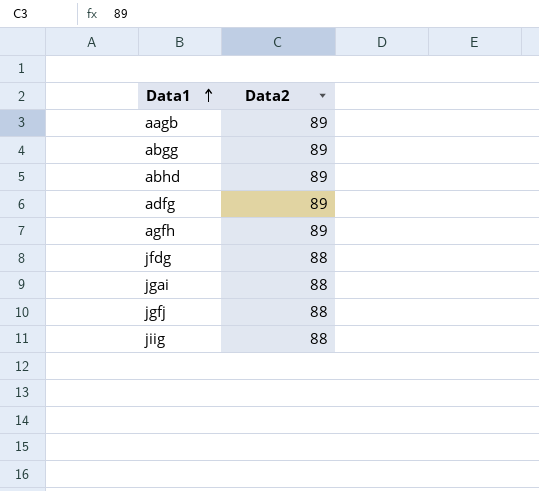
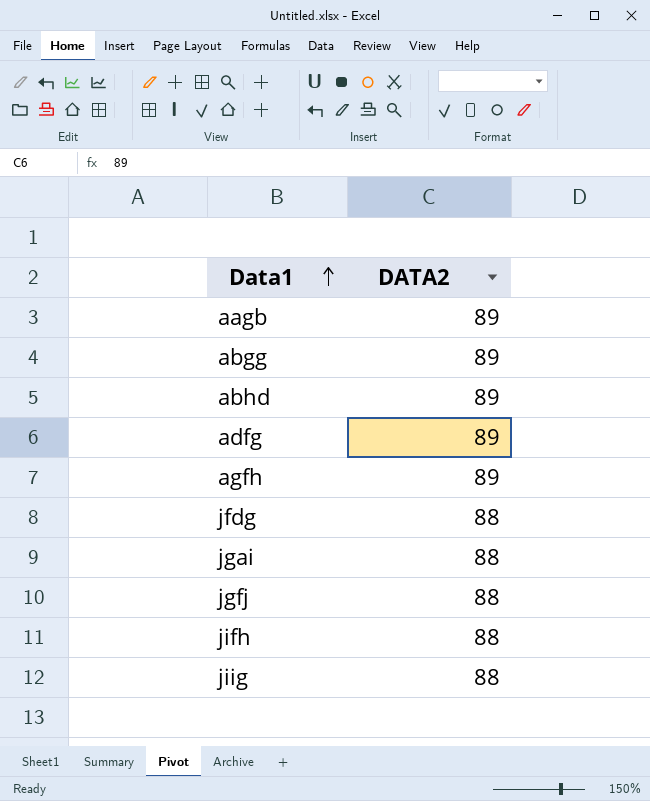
column name: Data2 -> DATA2
row jifh: none -> 88

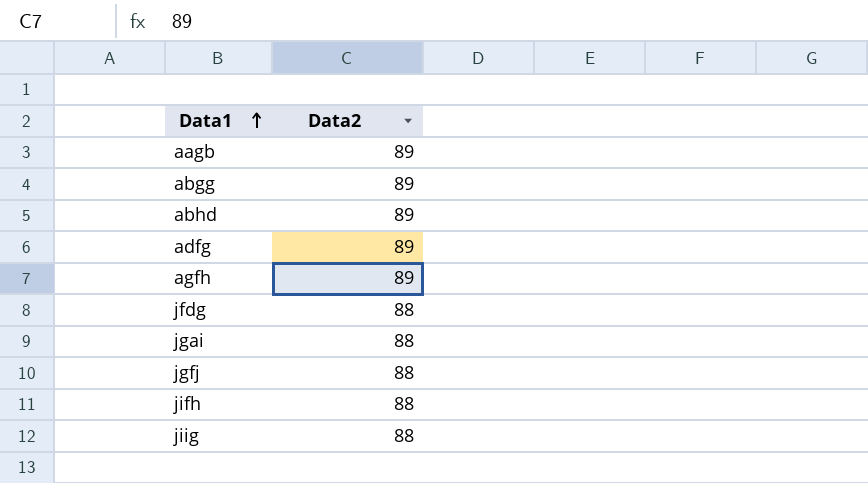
column name: DATA2 -> Data2

